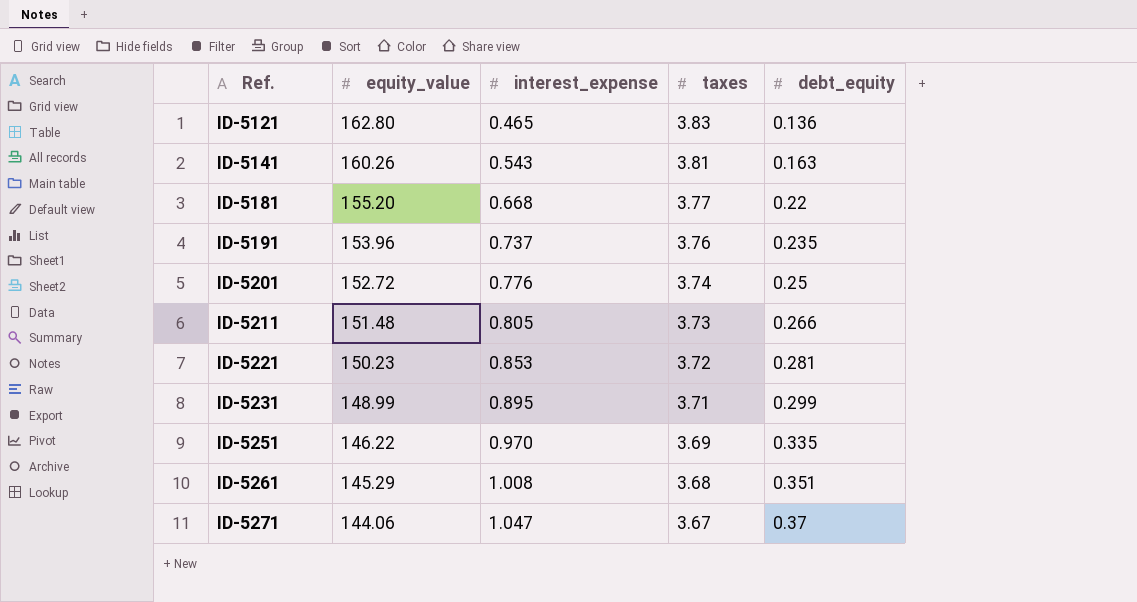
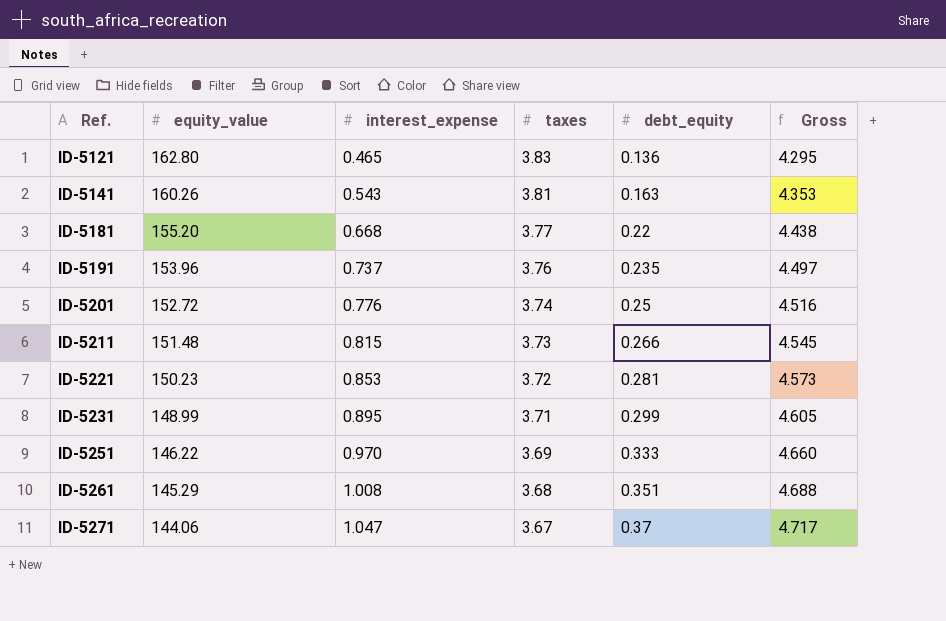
column Gross | formula: none -> [interest_expense] + [taxes]
ID-5211 | interest_expense: 0.805 -> 0.815
ID-5251 | debt_equity: 0.335 -> 0.333

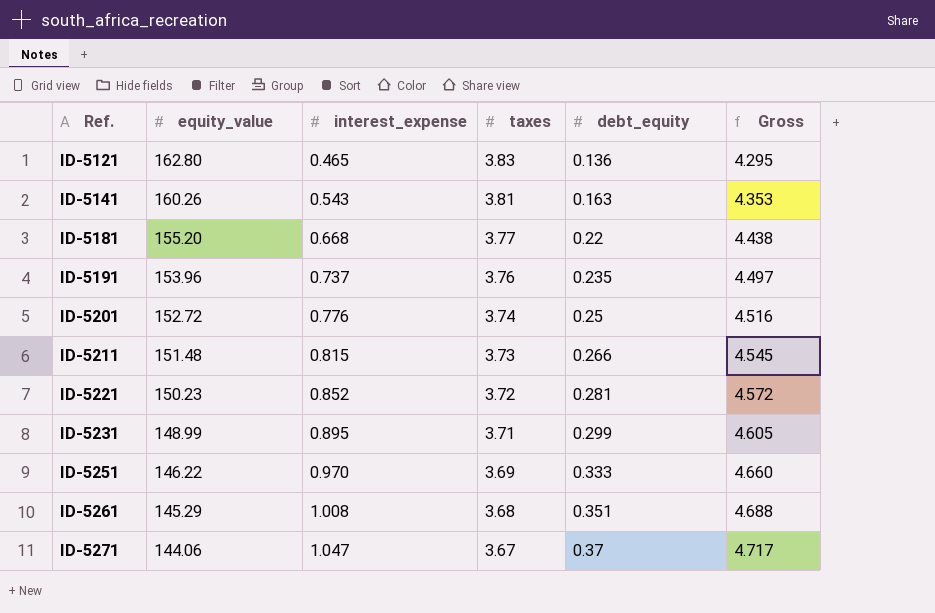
ID-5221 | interest_expense: 0.853 -> 0.852
ID-5221 | Gross: 4.573 -> 4.572

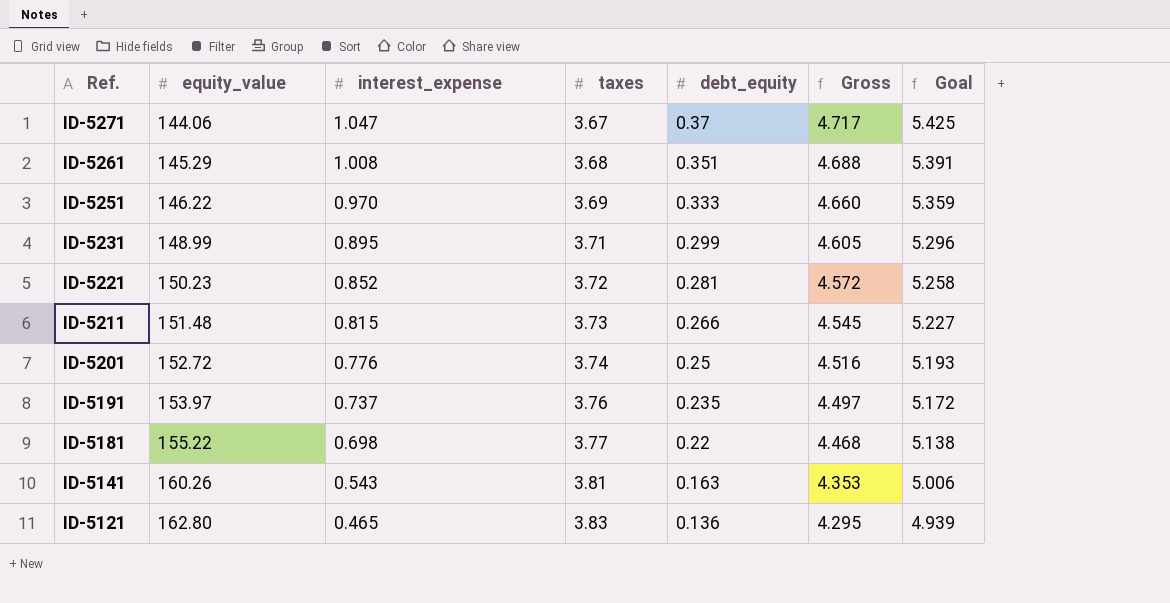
row order: Ref. ascending -> Ref. descending
column Goal | formula: none -> [Gross] * 1.15
ID-5191 | equity_value: 153.96 -> 153.97
ID-5181 | equity_value: 155.20 -> 155.22
ID-5181 | interest_expense: 0.668 -> 0.698
ID-5181 | Gross: 4.438 -> 4.468

